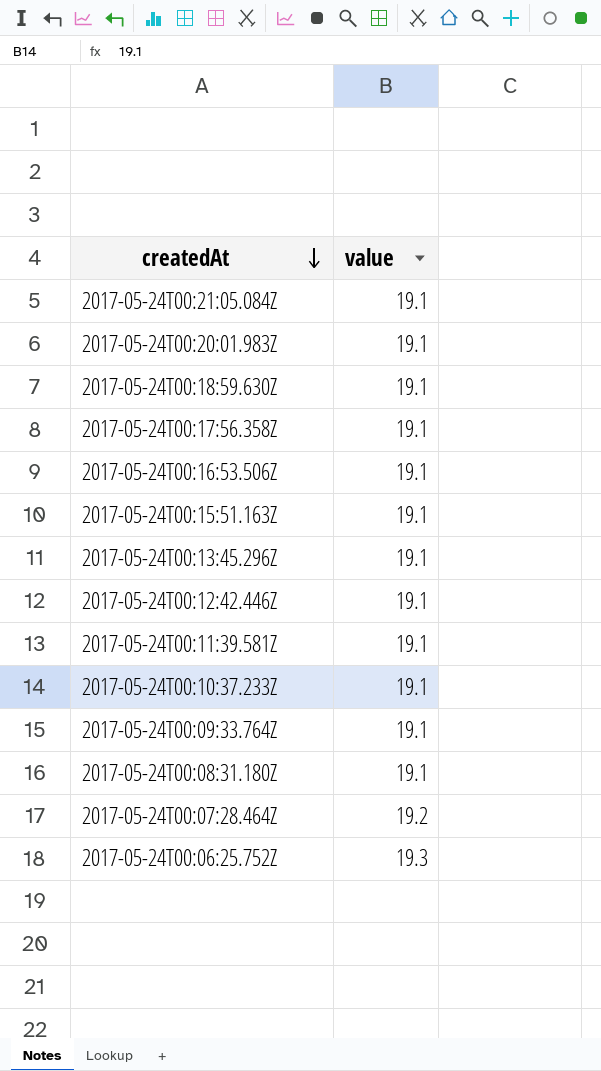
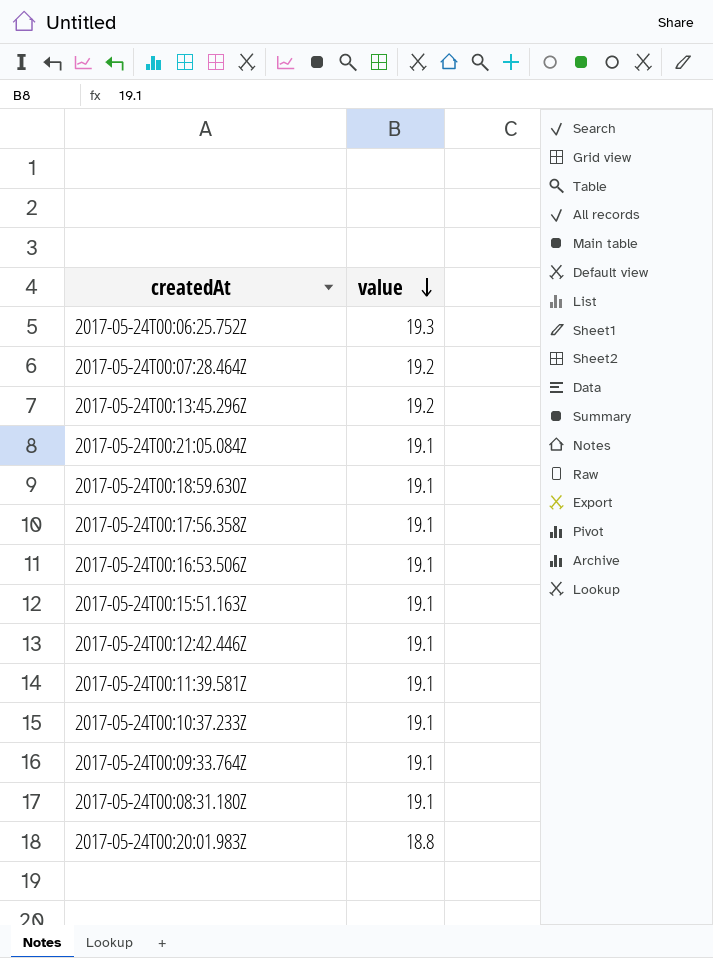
row order: createdAt descending -> value descending
2017-05-24T00:13:45.296Z | value: 19.1 -> 19.2
2017-05-24T00:20:01.983Z | value: 19.1 -> 18.8

